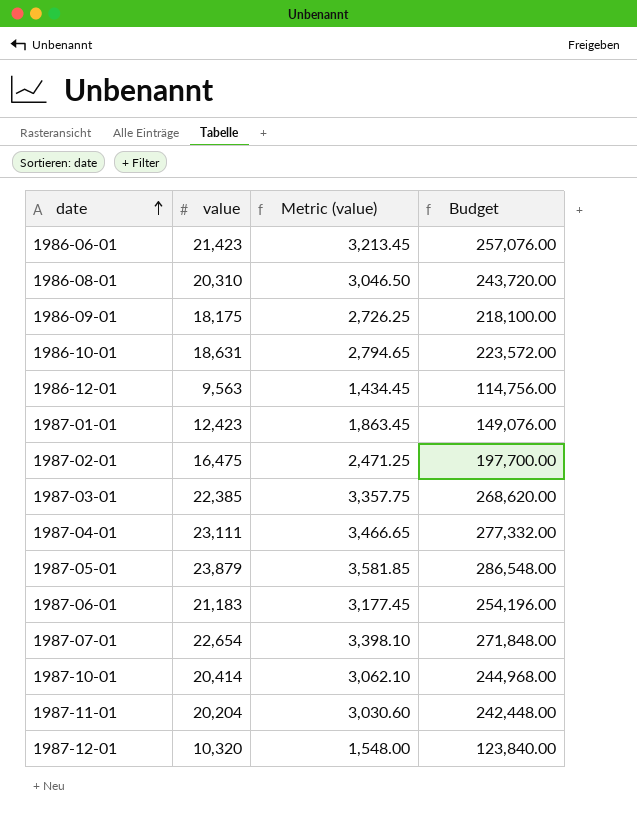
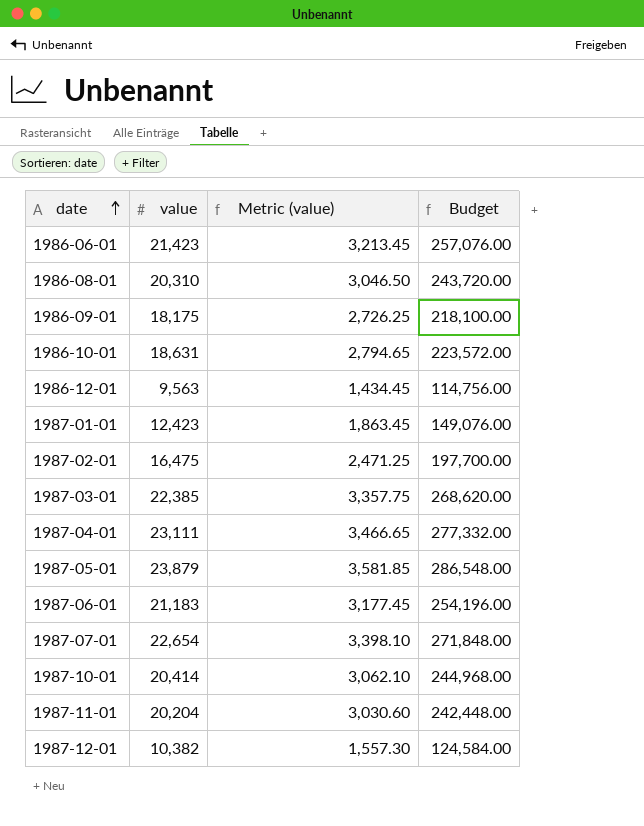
1987-12-01 | value: 10,320 -> 10,382
1987-12-01 | Metric (value): 1,548.00 -> 1,557.30
1987-12-01 | Budget: 123,840.00 -> 124,584.00

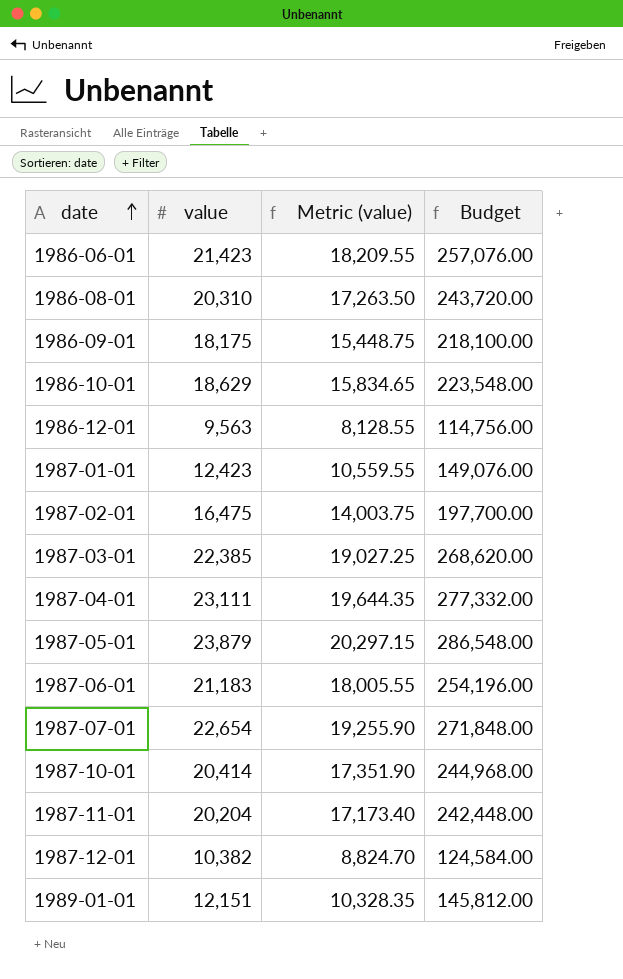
column Metric (value) | formula: [value] * 0.15 -> [value] * 0.85
1986-10-01 | value: 18,631 -> 18,629
1986-10-01 | Budget: 223,572.00 -> 223,548.00
row 1989-01-01: none -> 12,151 | 10,328.35 | 145,812.00

